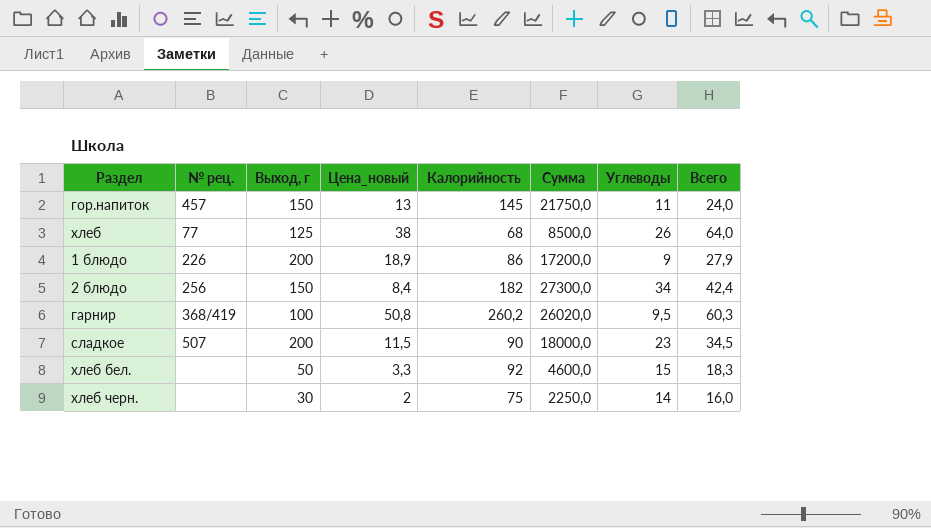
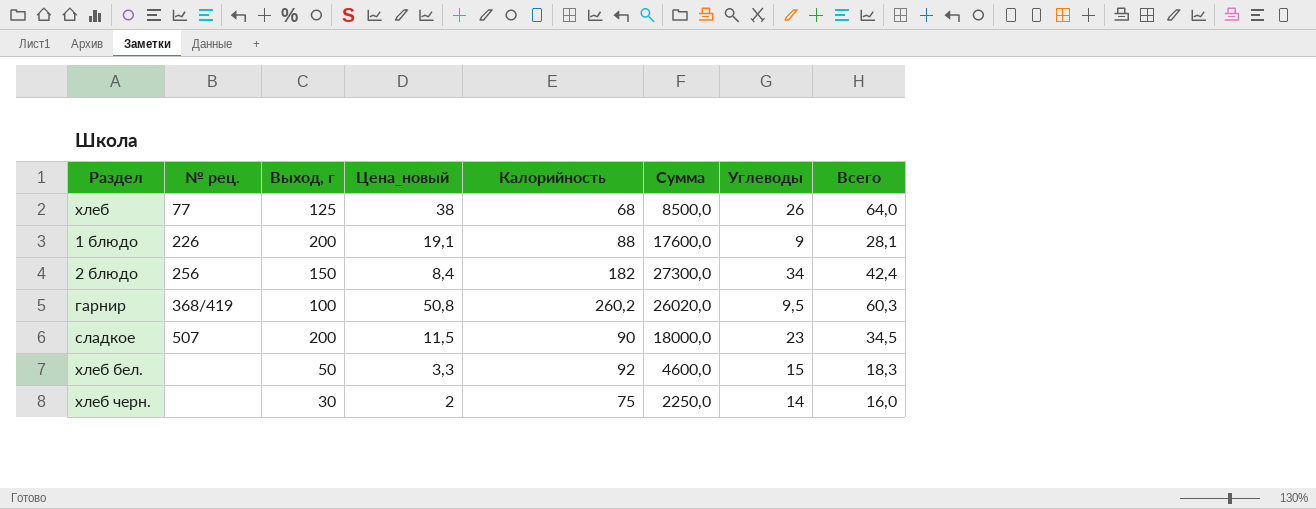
row гор.напиток: 457 | 150 | 13 | 145 | 21750,0 | 11 | 24,0 -> none
1 блюдо | Цена_новый: 18,9 -> 19,1
1 блюдо | Калорийность: 86 -> 88
1 блюдо | Сумма: 17200,0 -> 17600,0
1 блюдо | Всего: 27,9 -> 28,1

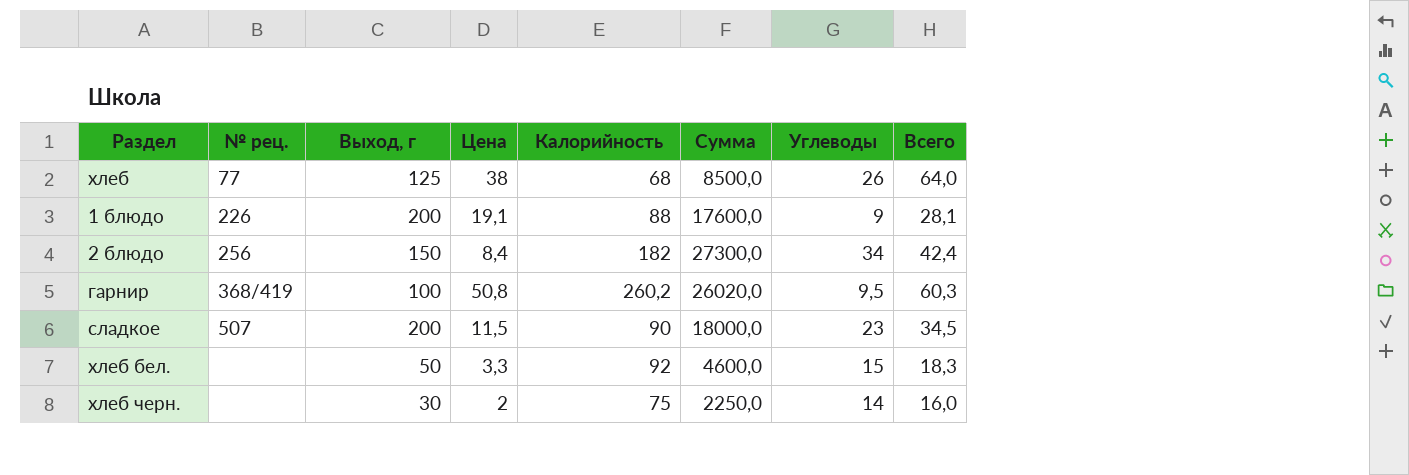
column name: Цена_новый -> Цена

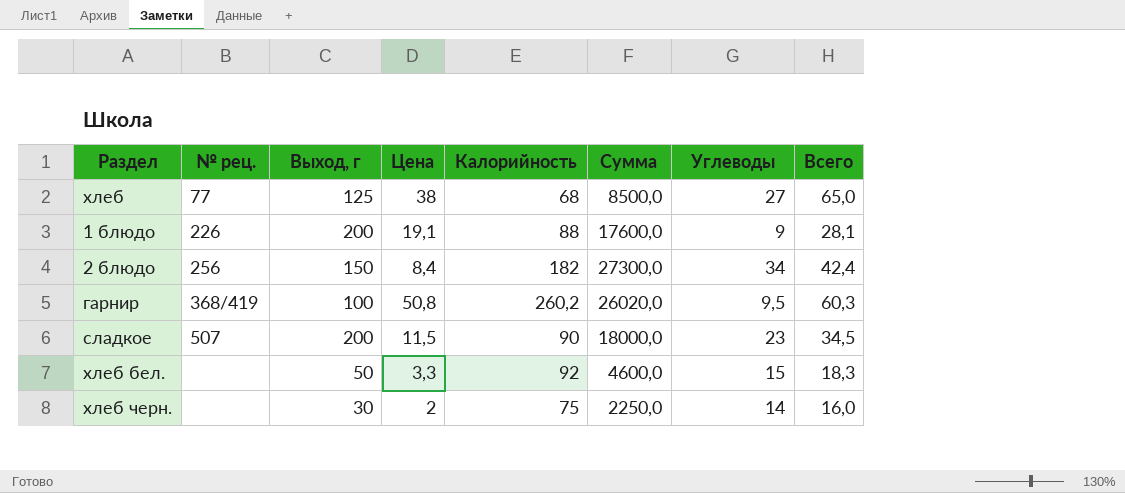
хлеб | Углеводы: 26 -> 27
хлеб | Всего: 64,0 -> 65,0

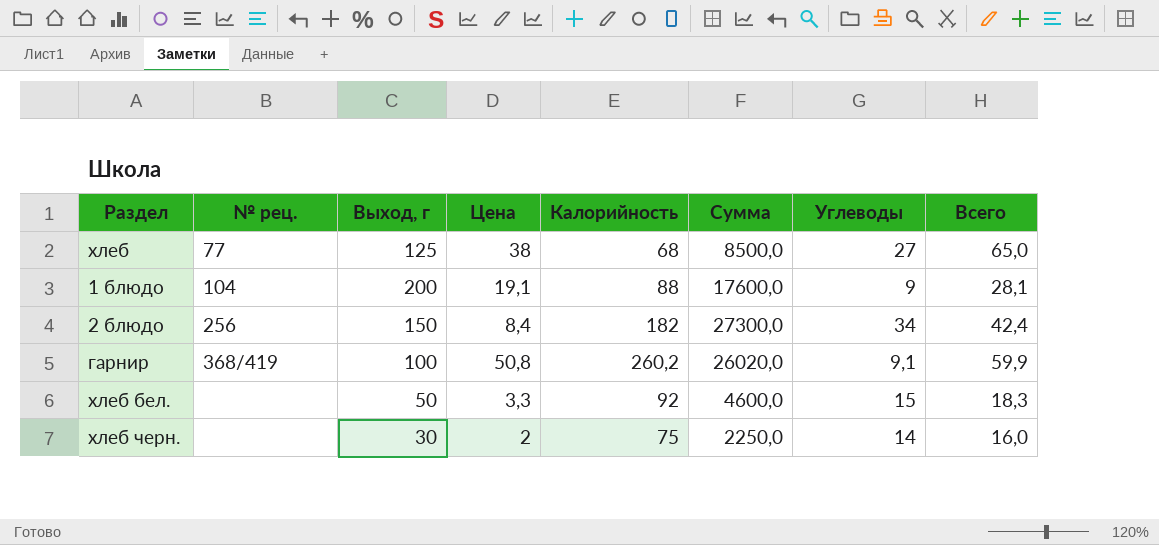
row сладкое: 507 | 200 | 11,5 | 90 | 18000,0 | 23 | 34,5 -> none
1 блюдо | № рец.: 226 -> 104
гарнир | Углеводы: 9,5 -> 9,1
гарнир | Всего: 60,3 -> 59,9

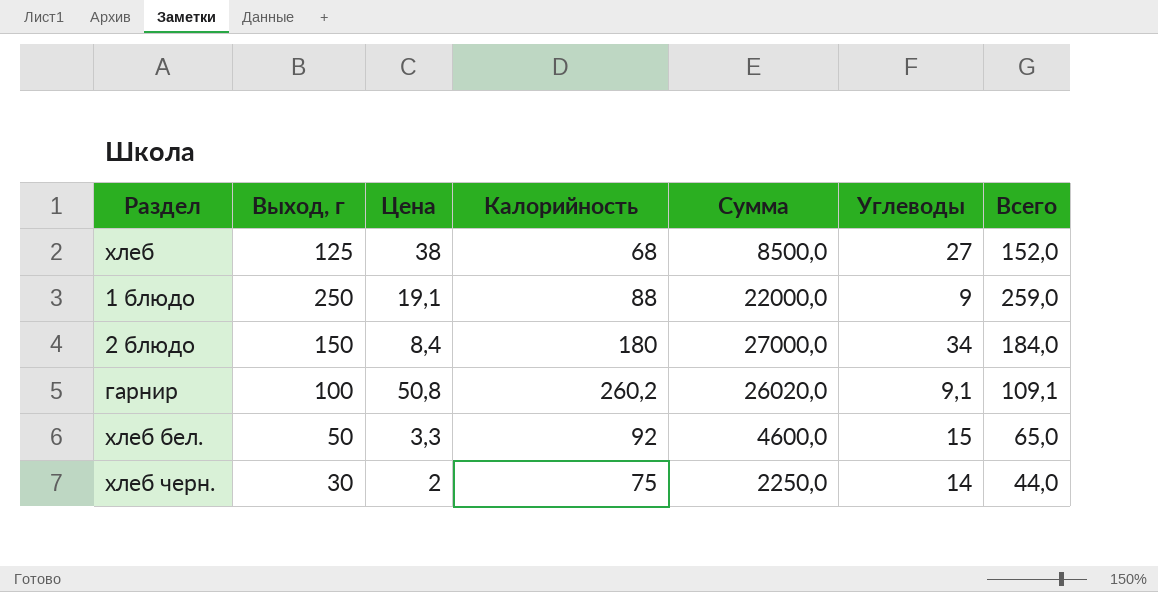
column № рец. | position: 2 -> none
column Всего | formula: [Цена] + [Углеводы] -> [Выход, г] + [Углеводы]
1 блюдо | Выход, г: 200 -> 250
1 блюдо | Сумма: 17600,0 -> 22000,0
2 блюдо | Калорийность: 182 -> 180
2 блюдо | Сумма: 27300,0 -> 27000,0

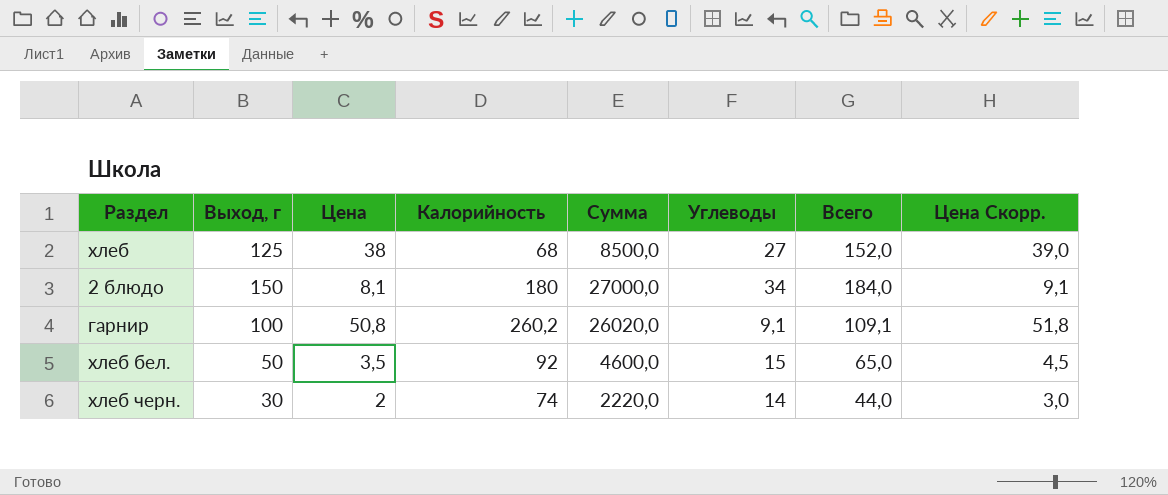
column Цена Скорр. | formula: none -> [Цена] + 1
row 1 блюдо: 250 | 19,1 | 88 | 22000,0 | 9 | 259,0 -> none
2 блюдо | Цена: 8,4 -> 8,1
хлеб бел. | Цена: 3,3 -> 3,5
хлеб черн. | Калорийность: 75 -> 74
хлеб черн. | Сумма: 2250,0 -> 2220,0

